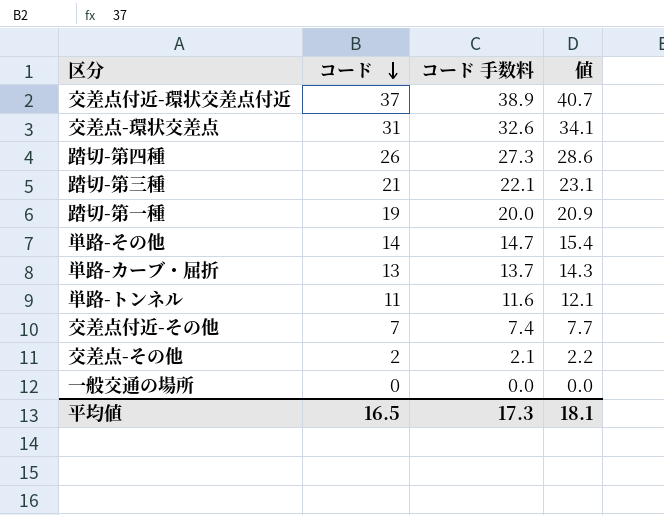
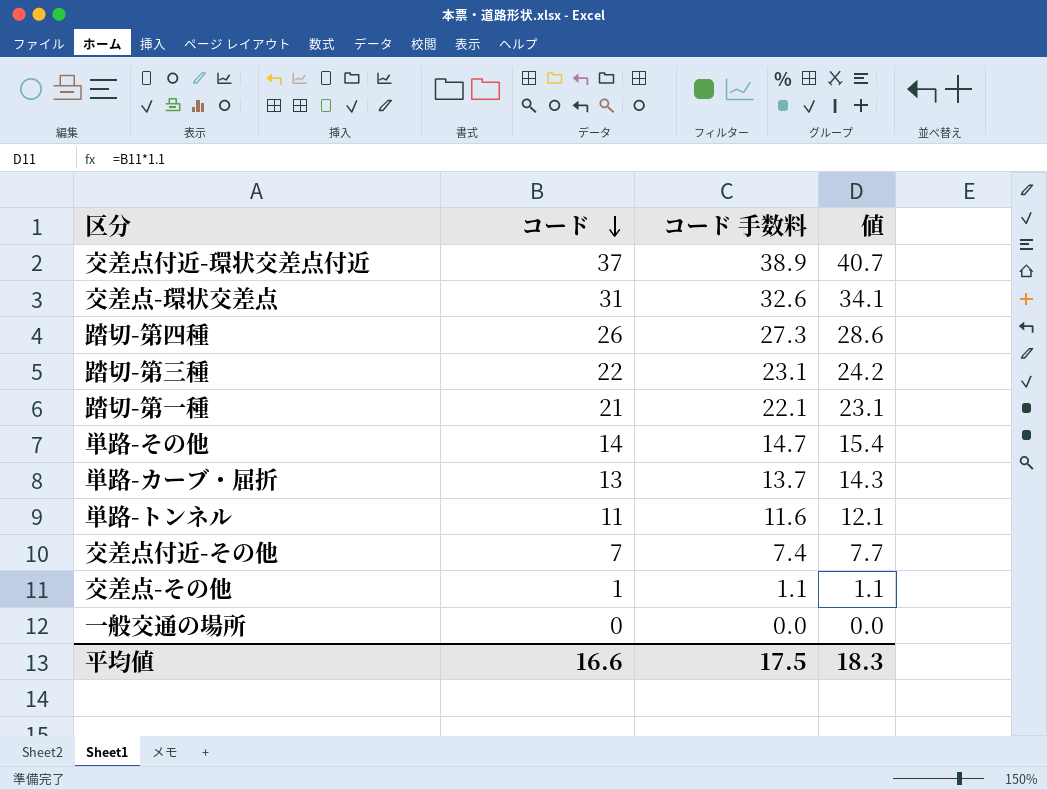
踏切-第三種 | コード: 21 -> 22
踏切-第三種 | コード 手数料: 22.1 -> 23.1
踏切-第三種 | 値: 23.1 -> 24.2
踏切-第一種 | コード: 19 -> 21
踏切-第一種 | コード 手数料: 20.0 -> 22.1
踏切-第一種 | 値: 20.9 -> 23.1
交差点-その他 | コード: 2 -> 1
交差点-その他 | コード 手数料: 2.1 -> 1.1
交差点-その他 | 値: 2.2 -> 1.1
平均値 | コード: 16.5 -> 16.6
平均値 | コード 手数料: 17.3 -> 17.5
平均値 | 値: 18.1 -> 18.3

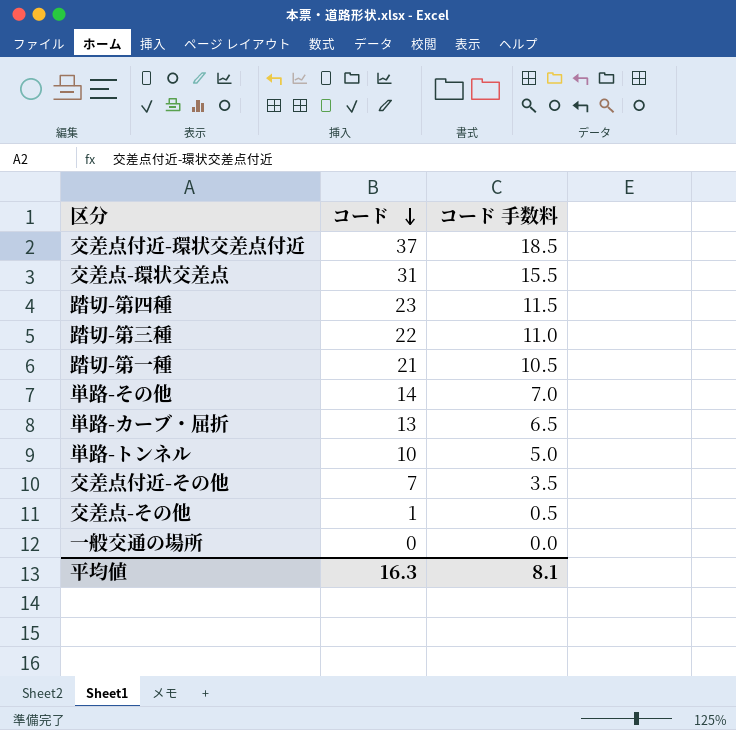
column 値 | formula: [コード] * 1.1 -> none
column コード 手数料 | formula: [コード] * 1.05 -> [コード] * 0.5
踏切-第四種 | コード: 26 -> 23
単路-トンネル | コード: 11 -> 10
平均値 | コード: 16.6 -> 16.3
平均値 | コード 手数料: 17.5 -> 8.1

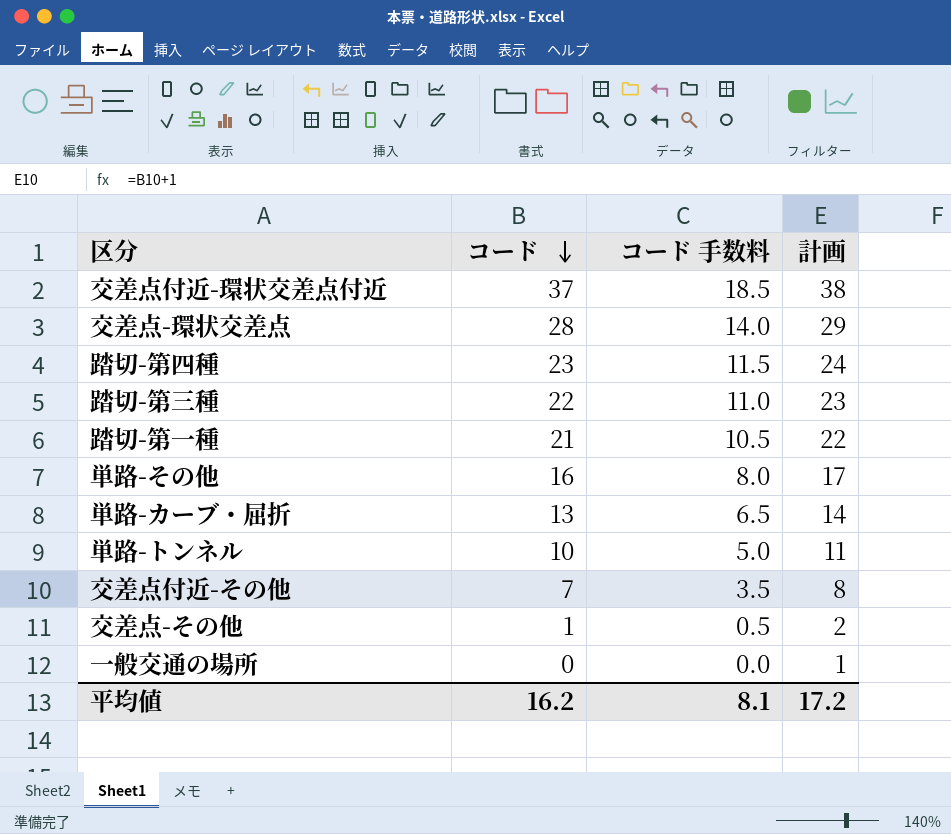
column 計画 | formula: none -> [コード] + 1
交差点-環状交差点 | コード: 31 -> 28
交差点-環状交差点 | コード 手数料: 15.5 -> 14.0
単路-その他 | コード: 14 -> 16
単路-その他 | コード 手数料: 7.0 -> 8.0
平均値 | コード: 16.3 -> 16.2

